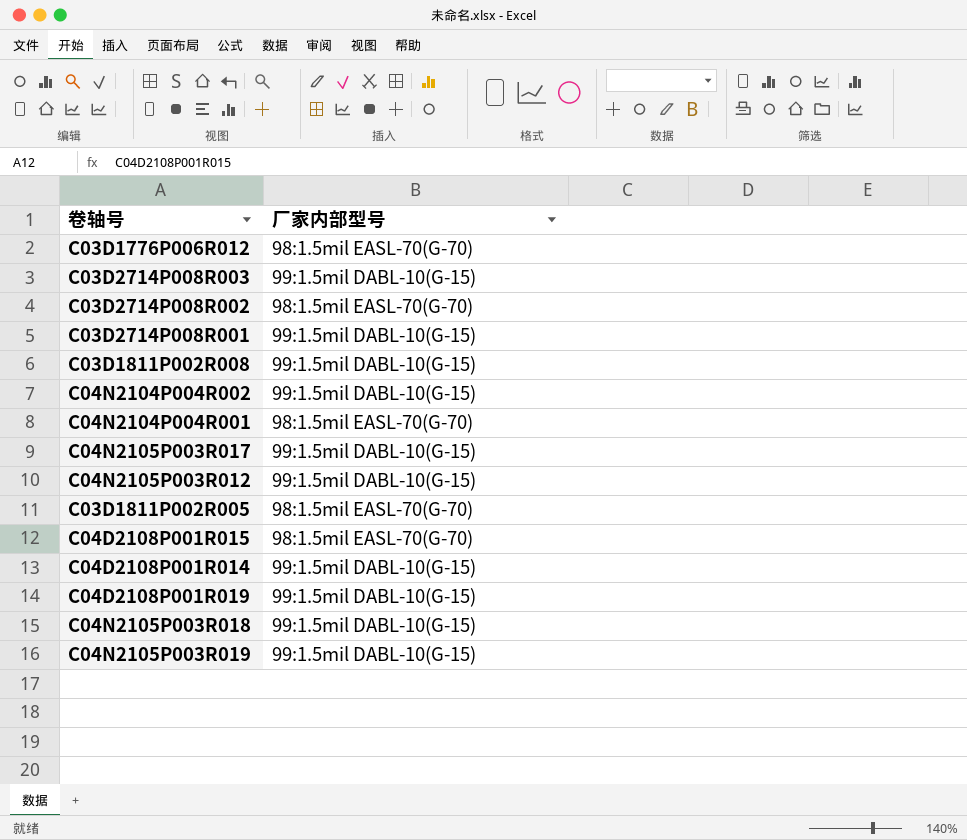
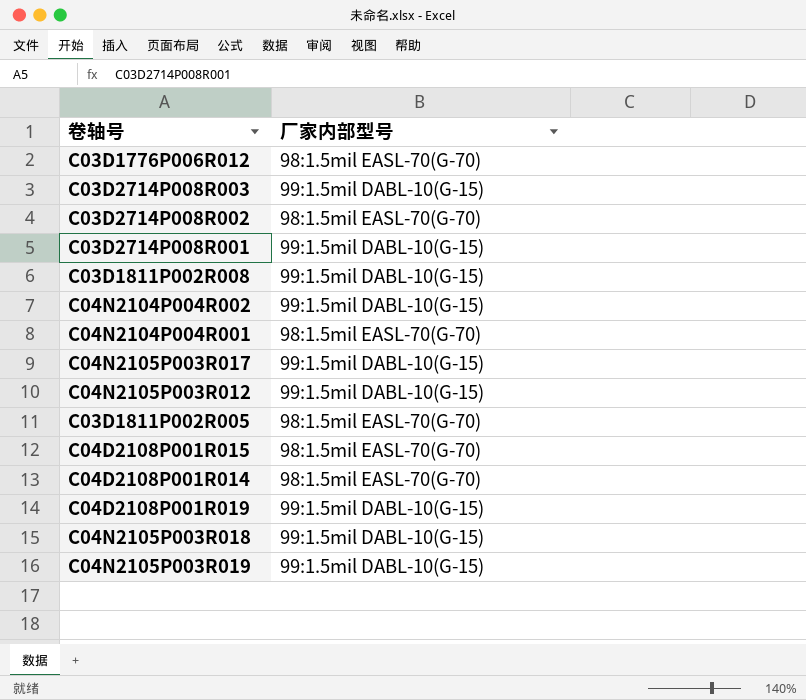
C04D2108P001R014 | 厂家内部型号: 99:1.5mil DABL-10(G-15) -> 98:1.5mil EASL-70(G-70)

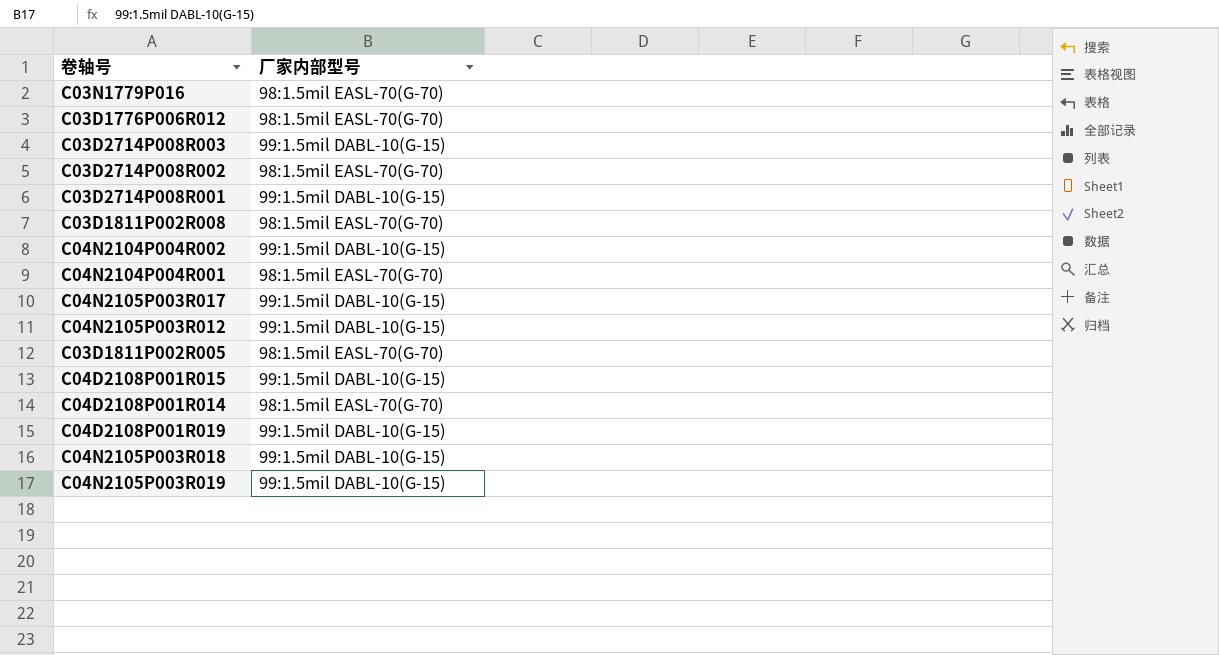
row C03N1779P016: none -> 98:1.5mil EASL-70(G-70)
C03D1811P002R008 | 厂家内部型号: 99:1.5mil DABL-10(G-15) -> 98:1.5mil EASL-70(G-70)
C04D2108P001R015 | 厂家内部型号: 98:1.5mil EASL-70(G-70) -> 99:1.5mil DABL-10(G-15)

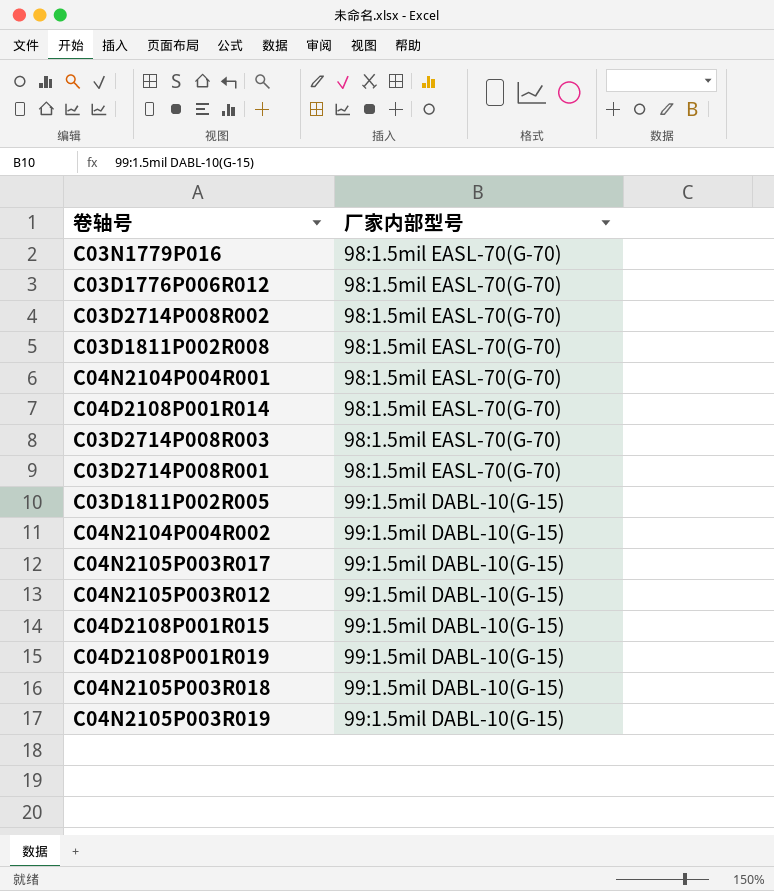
row order: none -> 厂家内部型号 ascending
C03D2714P008R003 | 厂家内部型号: 99:1.5mil DABL-10(G-15) -> 98:1.5mil EASL-70(G-70)
C03D2714P008R001 | 厂家内部型号: 99:1.5mil DABL-10(G-15) -> 98:1.5mil EASL-70(G-70)
C03D1811P002R005 | 厂家内部型号: 98:1.5mil EASL-70(G-70) -> 99:1.5mil DABL-10(G-15)

